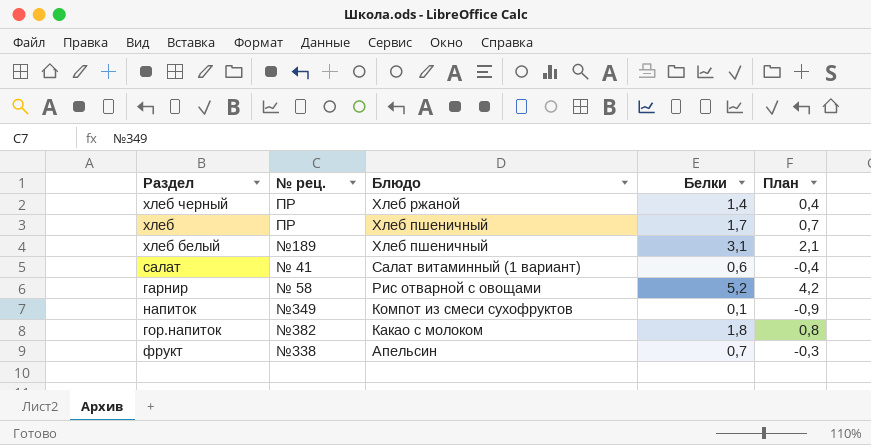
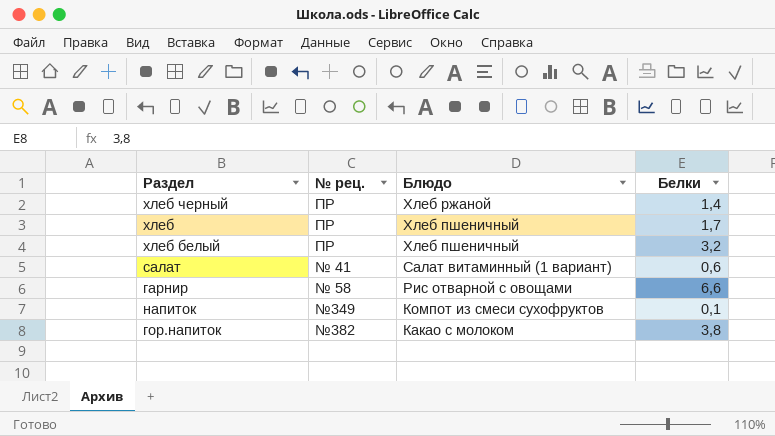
column План | formula: [Белки] - 1 -> none
row фрукт: №338 | Апельсин | 0,7 | -0,3 -> none
хлеб белый | № рец.: №189 -> ПР
хлеб белый | Белки: 3,1 -> 3,2
гарнир | Белки: 5,2 -> 6,6
гор.напиток | Белки: 1,8 -> 3,8

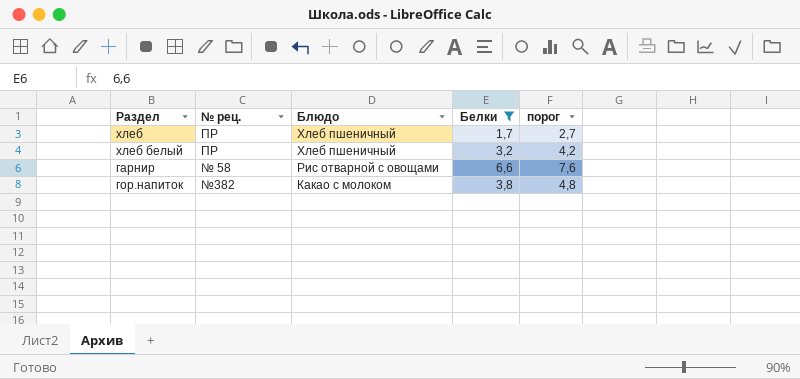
filter: none -> Белки >= 1,7
column порог | formula: none -> [Белки] + 1

